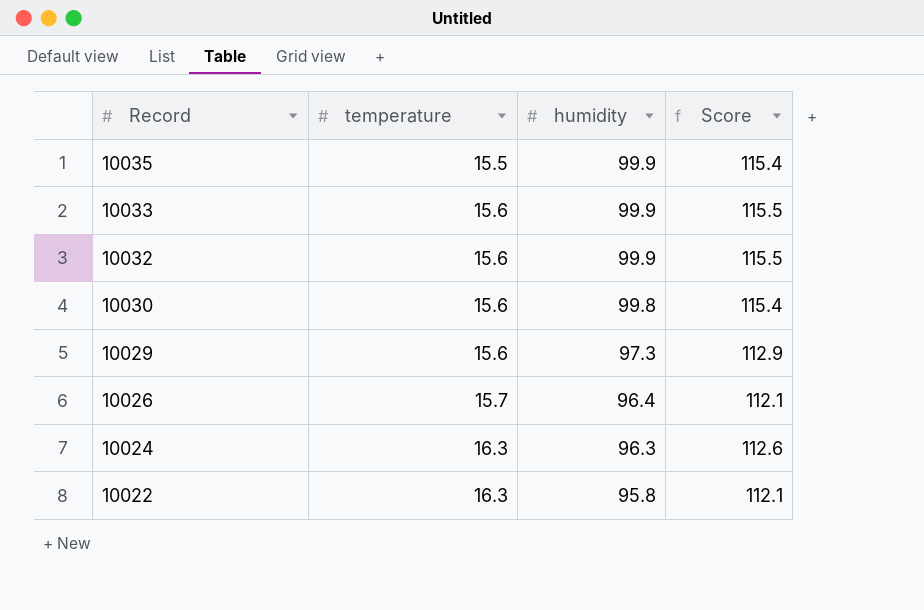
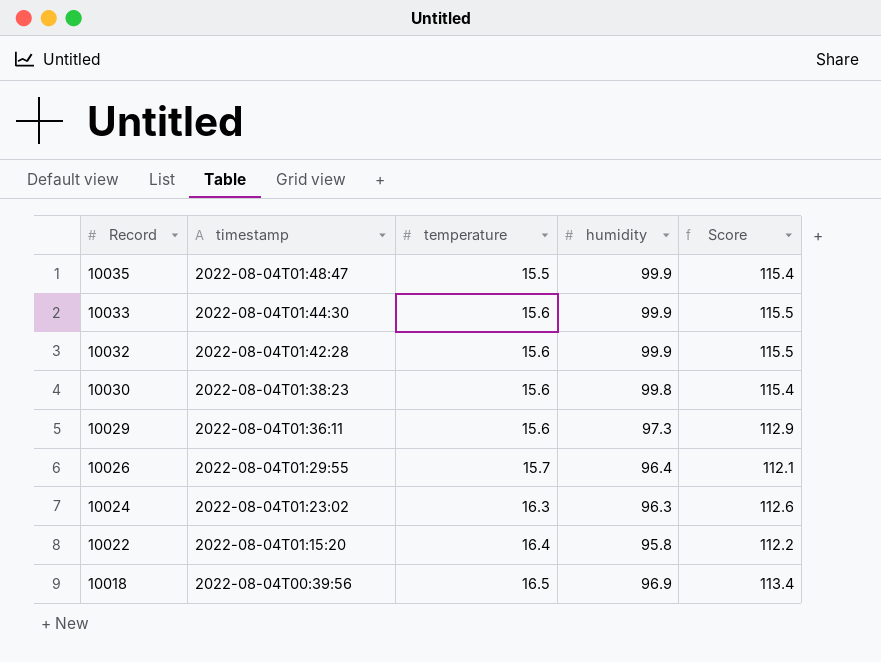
column timestamp | position: none -> 2
10022 | temperature: 16.3 -> 16.4
10022 | Score: 112.1 -> 112.2
row 10018: none -> 2022-08-04T00:39:56 | 16.5 | 96.9 | 113.4

